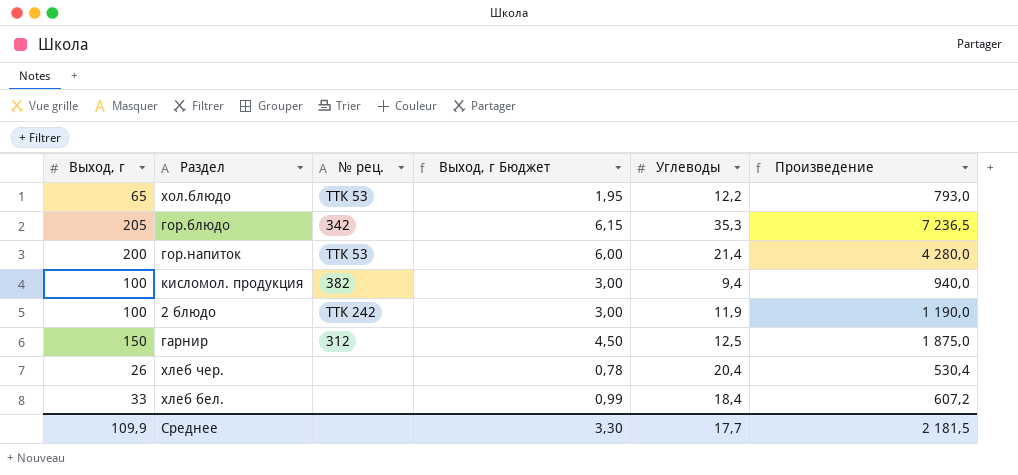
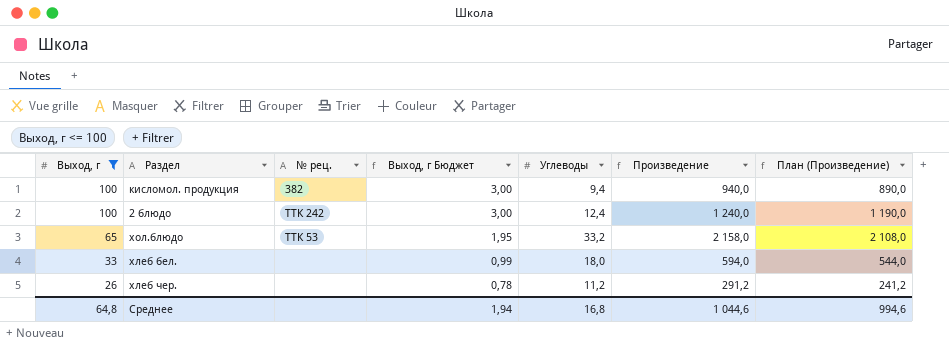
filter: none -> Выход, г <= 100
row order: none -> Выход, г descending
column План (Произведение) | formula: none -> [Произведение] - 50
2 блюдо | Углеводы: 11,9 -> 12,4
2 блюдо | Произведение: 1 190,0 -> 1 240,0
хол.блюдо | Углеводы: 12,2 -> 33,2
хол.блюдо | Произведение: 793,0 -> 2 158,0
хлеб бел. | Углеводы: 18,4 -> 18,0
хлеб бел. | Произведение: 607,2 -> 594,0
хлеб чер. | Углеводы: 20,4 -> 11,2
хлеб чер. | Произведение: 530,4 -> 291,2
Среднее | Выход, г: 109,9 -> 64,8
Среднее | Выход, г Бюджет: 3,30 -> 1,94
Среднее | Углеводы: 17,7 -> 16,8
Среднее | Произведение: 2 181,5 -> 1 044,6

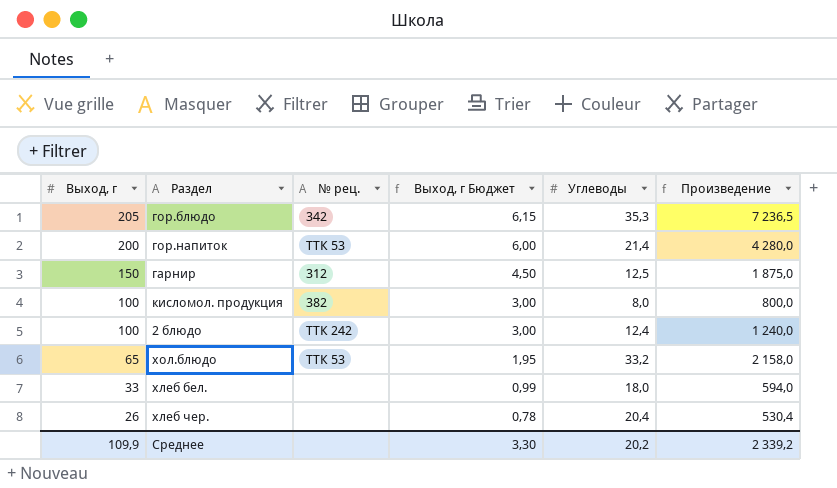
filter: Выход, г <= 100 -> none
column План (Произведение) | formula: [Произведение] - 50 -> none
кисломол. продукция | Углеводы: 9,4 -> 8,0
кисломол. продукция | Произведение: 940,0 -> 800,0
хлеб чер. | Углеводы: 11,2 -> 20,4
хлеб чер. | Произведение: 291,2 -> 530,4
Среднее | Выход, г: 64,8 -> 109,9
Среднее | Выход, г Бюджет: 1,94 -> 3,30
Среднее | Углеводы: 16,8 -> 20,2
Среднее | Произведение: 1 044,6 -> 2 339,2

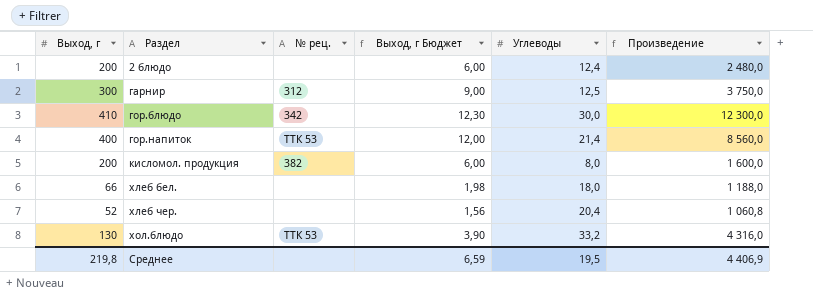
row order: Выход, г descending -> Раздел ascending
2 блюдо | Выход, г: 100 -> 200
2 блюдо | № рец.: ТТК 242 -> none
2 блюдо | Выход, г Бюджет: 3,00 -> 6,00
2 блюдо | Произведение: 1 240,0 -> 2 480,0
гарнир | Выход, г: 150 -> 300
гарнир | Выход, г Бюджет: 4,50 -> 9,00
гарнир | Произведение: 1 875,0 -> 3 750,0
гор.блюдо | Выход, г: 205 -> 410
гор.блюдо | Выход, г Бюджет: 6,15 -> 12,30
гор.блюдо | Углеводы: 35,3 -> 30,0
гор.блюдо | Произведение: 7 236,5 -> 12 300,0
гор.напиток | Выход, г: 200 -> 400
гор.напиток | Выход, г Бюджет: 6,00 -> 12,00
гор.напиток | Произведение: 4 280,0 -> 8 560,0
кисломол. продукция | Выход, г: 100 -> 200
кисломол. продукция | Выход, г Бюджет: 3,00 -> 6,00
кисломол. продукция | Произведение: 800,0 -> 1 600,0
хлеб бел. | Выход, г: 33 -> 66
хлеб бел. | Выход, г Бюджет: 0,99 -> 1,98
хлеб бел. | Произведение: 594,0 -> 1 188,0
хлеб чер. | Выход, г: 26 -> 52
хлеб чер. | Выход, г Бюджет: 0,78 -> 1,56
хлеб чер. | Произведение: 530,4 -> 1 060,8
хол.блюдо | Выход, г: 65 -> 130
хол.блюдо | Выход, г Бюджет: 1,95 -> 3,90
хол.блюдо | Произведение: 2 158,0 -> 4 316,0
Среднее | Выход, г: 109,9 -> 219,8
Среднее | Выход, г Бюджет: 3,30 -> 6,59
Среднее | Углеводы: 20,2 -> 19,5
Среднее | Произведение: 2 339,2 -> 4 406,9

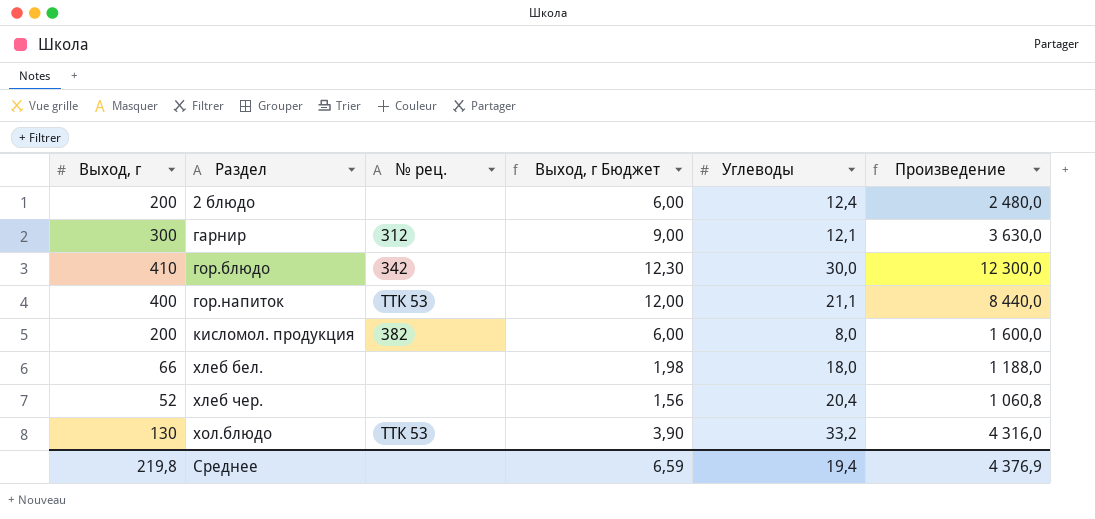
гарнир | Углеводы: 12,5 -> 12,1
гарнир | Произведение: 3 750,0 -> 3 630,0
гор.напиток | Углеводы: 21,4 -> 21,1
гор.напиток | Произведение: 8 560,0 -> 8 440,0
Среднее | Углеводы: 19,5 -> 19,4
Среднее | Произведение: 4 406,9 -> 4 376,9

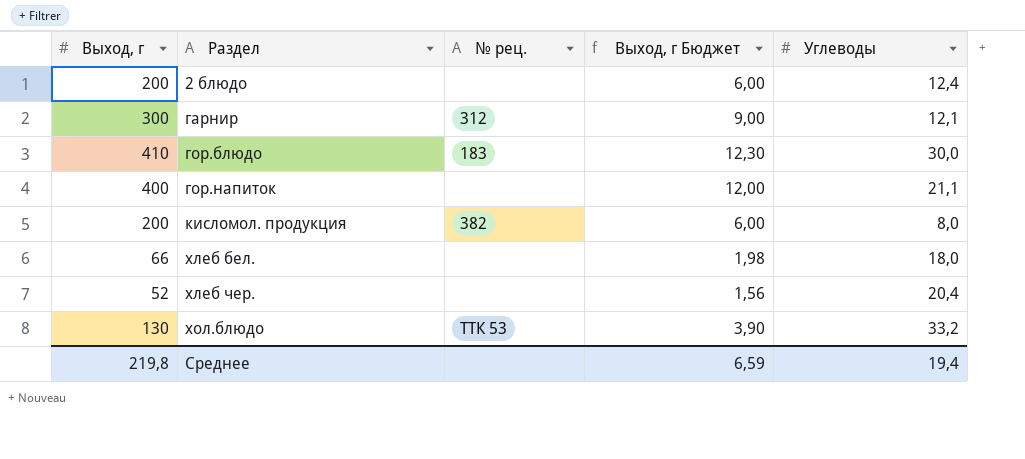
column Произведение | formula: [Выход, г] * [Углеводы] -> none
гор.блюдо | № рец.: 342 -> 183
гор.напиток | № рец.: ТТК 53 -> none

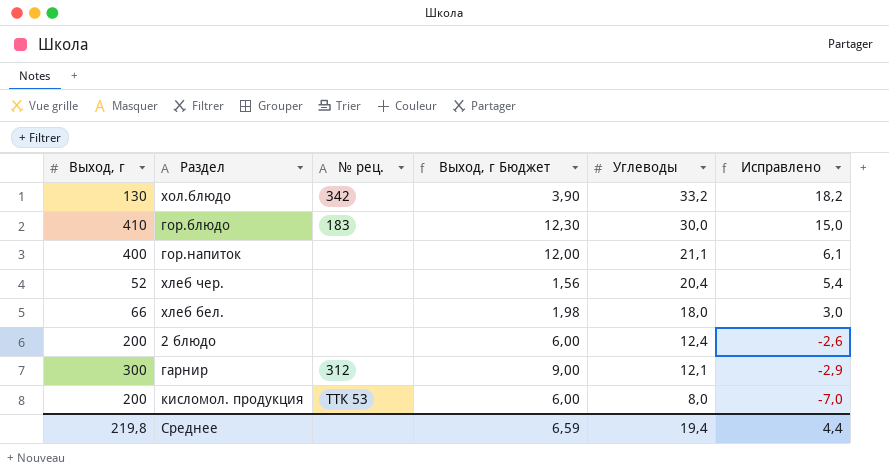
row order: Раздел ascending -> Углеводы descending
column Исправлено | formula: none -> [Углеводы] - 15
хол.блюдо | № рец.: ТТК 53 -> 342
кисломол. продукция | № рец.: 382 -> ТТК 53

